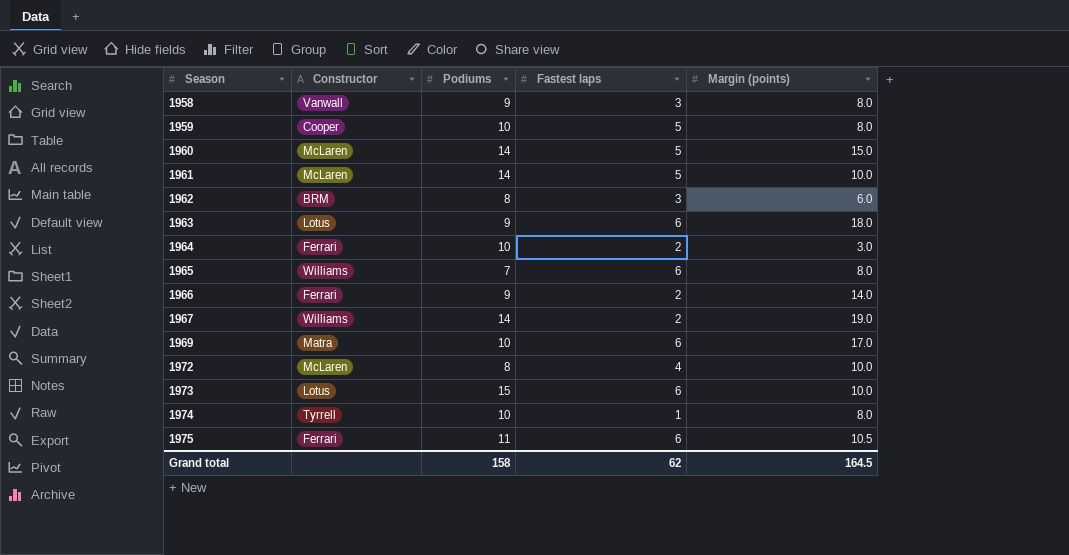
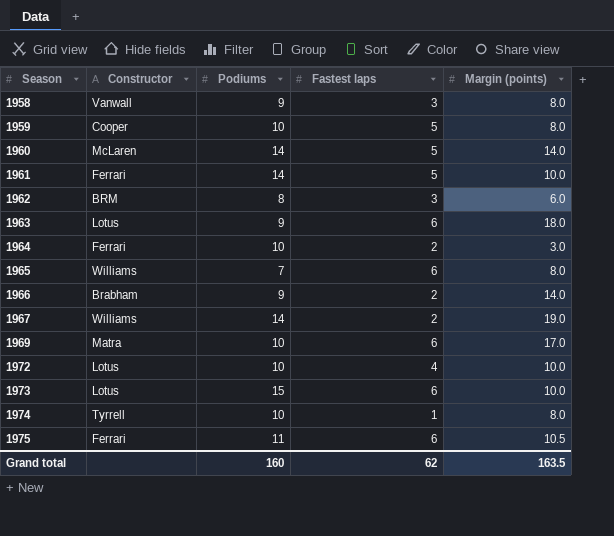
1960 | Margin (points): 15.0 -> 14.0
1961 | Constructor: McLaren -> Ferrari
1966 | Constructor: Ferrari -> Brabham
1972 | Constructor: McLaren -> Lotus
1972 | Podiums: 8 -> 10
Grand total | Podiums: 158 -> 160
Grand total | Margin (points): 164.5 -> 163.5

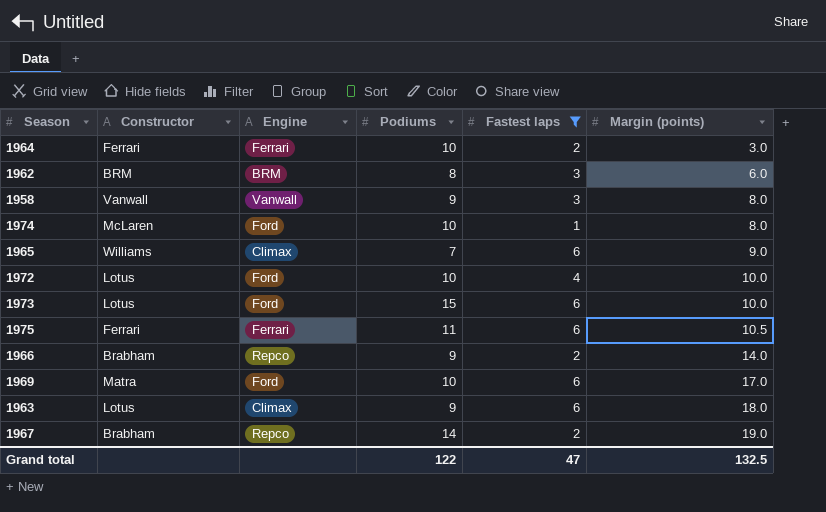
filter: none -> Fastest laps != 5
row order: Season ascending -> Margin (points) ascending
column Engine | position: none -> 3
1974 | Constructor: Tyrrell -> McLaren
1965 | Margin (points): 8.0 -> 9.0
1967 | Constructor: Williams -> Brabham
Grand total | Podiums: 160 -> 122
Grand total | Fastest laps: 62 -> 47
Grand total | Margin (points): 163.5 -> 132.5

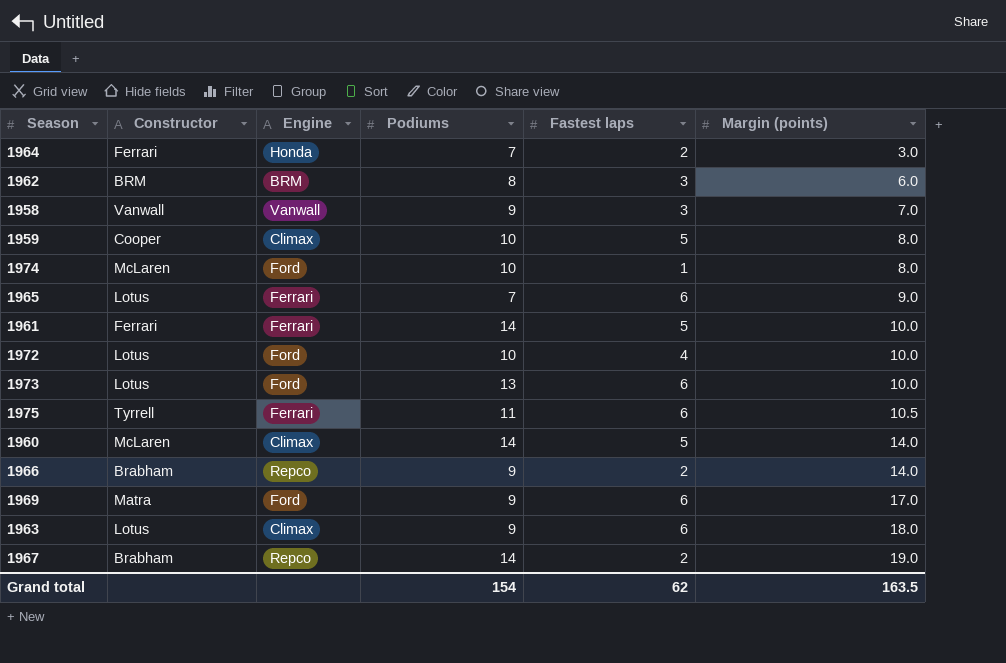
filter: Fastest laps != 5 -> none
1964 | Engine: Ferrari -> Honda
1964 | Podiums: 10 -> 7
1958 | Margin (points): 8.0 -> 7.0
1965 | Constructor: Williams -> Lotus
1965 | Engine: Climax -> Ferrari
1973 | Podiums: 15 -> 13
1975 | Constructor: Ferrari -> Tyrrell
1969 | Podiums: 10 -> 9
Grand total | Podiums: 122 -> 154
Grand total | Fastest laps: 47 -> 62
Grand total | Margin (points): 132.5 -> 163.5

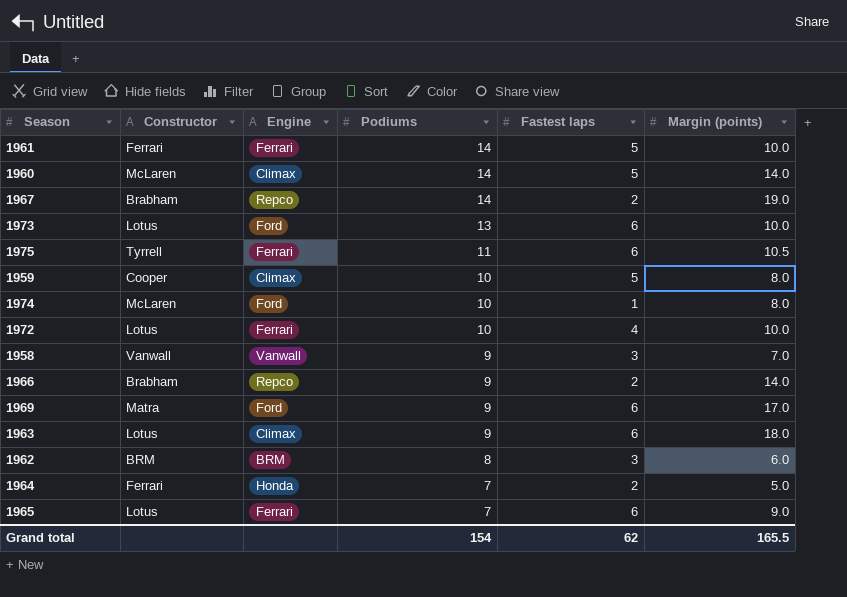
row order: Margin (points) ascending -> Podiums descending
1972 | Engine: Ford -> Ferrari
1964 | Margin (points): 3.0 -> 5.0
Grand total | Margin (points): 163.5 -> 165.5

